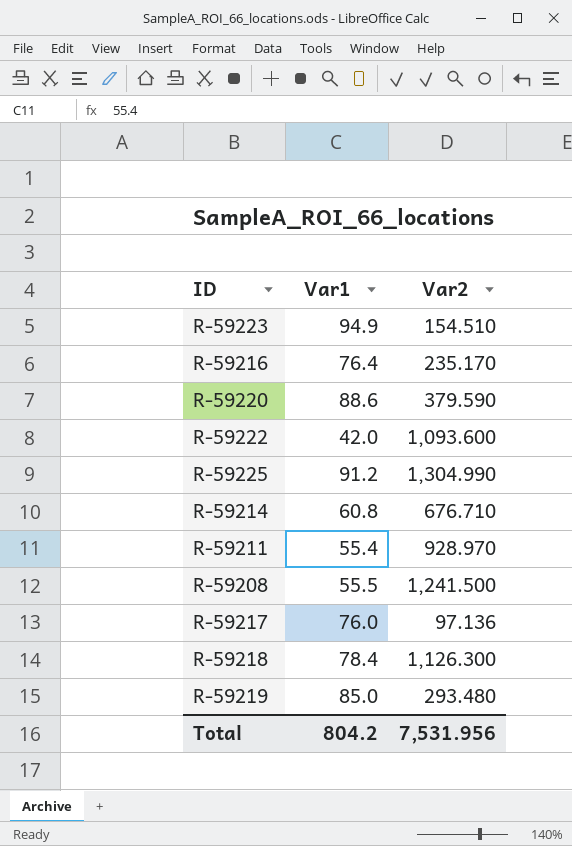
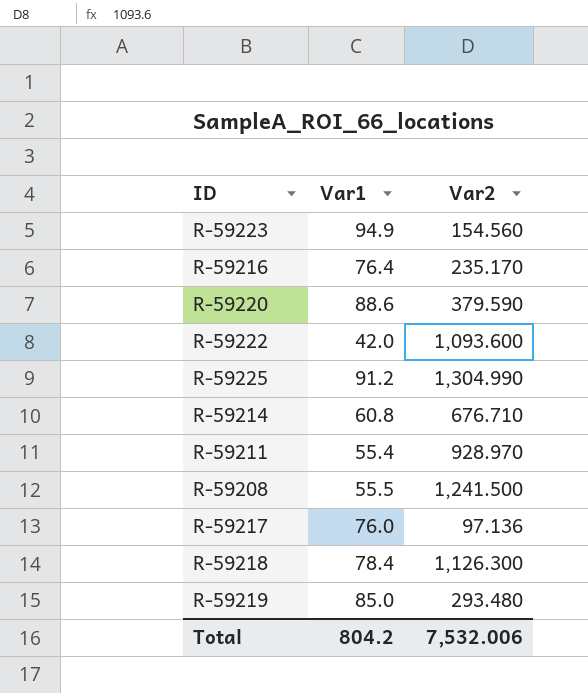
R-59223 | Var2: 154.510 -> 154.560
Total | Var2: 7,531.956 -> 7,532.006

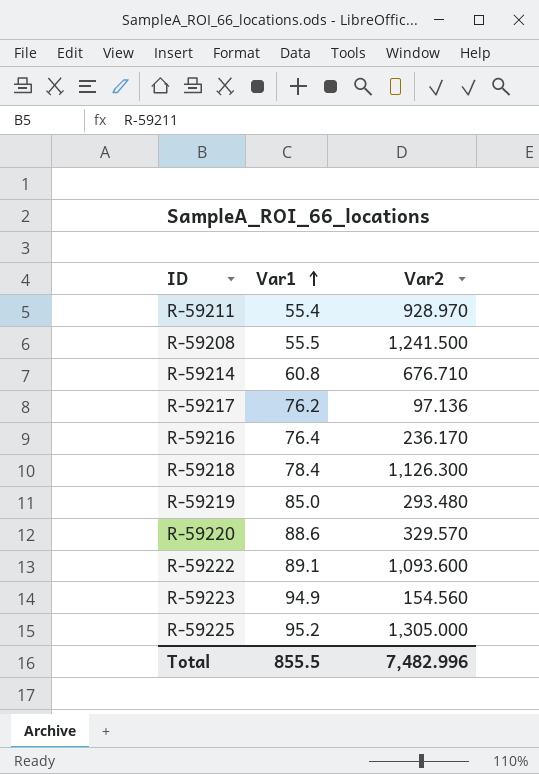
row order: none -> Var1 ascending
R-59217 | Var1: 76.0 -> 76.2
R-59216 | Var2: 235.170 -> 236.170
R-59220 | Var2: 379.590 -> 329.570
R-59222 | Var1: 42.0 -> 89.1
R-59225 | Var1: 91.2 -> 95.2
R-59225 | Var2: 1,304.990 -> 1,305.000
Total | Var1: 804.2 -> 855.5
Total | Var2: 7,532.006 -> 7,482.996

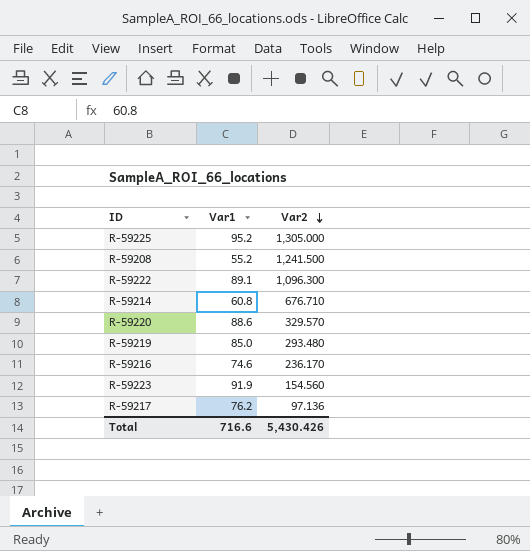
row order: Var1 ascending -> Var2 descending
row R-59211: 55.4 | 928.970 -> none
row R-59218: 78.4 | 1,126.300 -> none
R-59208 | Var1: 55.5 -> 55.2
R-59222 | Var2: 1,093.600 -> 1,096.300
R-59216 | Var1: 76.4 -> 74.6
R-59223 | Var1: 94.9 -> 91.9
Total | Var1: 855.5 -> 716.6
Total | Var2: 7,482.996 -> 5,430.426

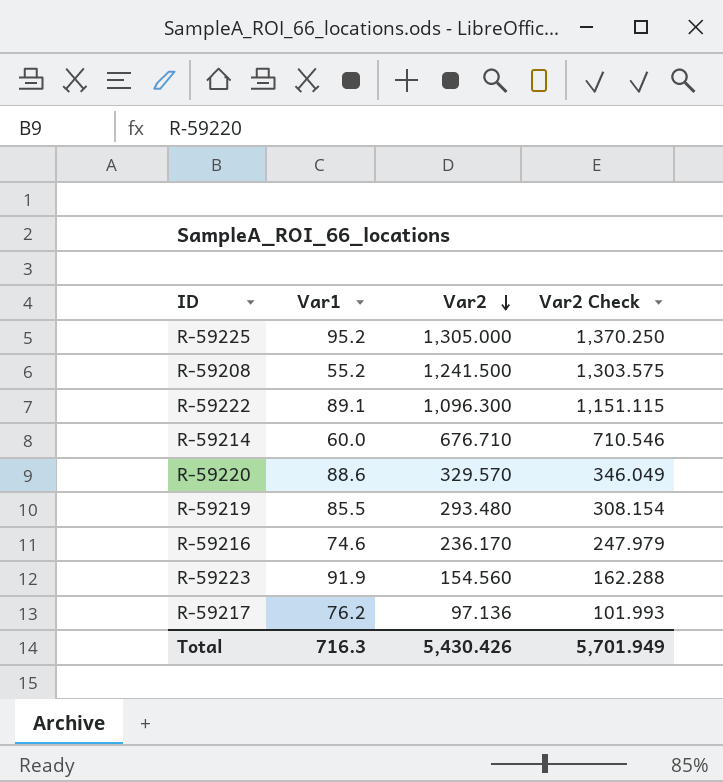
column Var2 Check | formula: none -> [Var2] * 1.05
R-59214 | Var1: 60.8 -> 60.0
R-59219 | Var1: 85.0 -> 85.5
Total | Var1: 716.6 -> 716.3

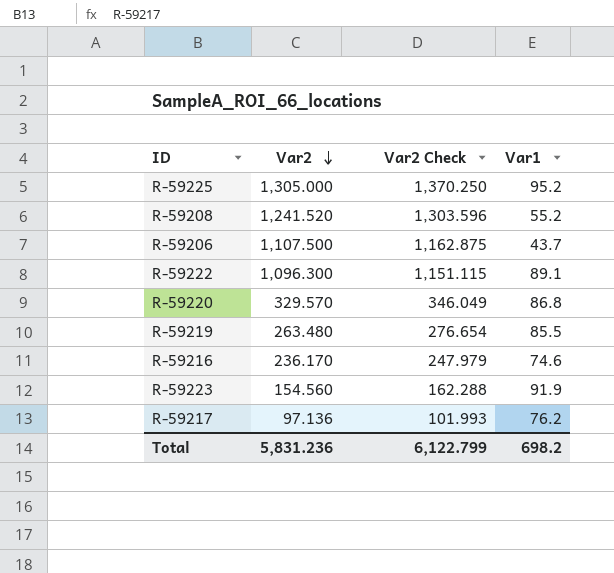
column Var1 | position: 2 -> 4
row R-59214: 60.0 | 676.710 | 710.546 -> none
R-59208 | Var2: 1,241.500 -> 1,241.520
R-59208 | Var2 Check: 1,303.575 -> 1,303.596
row R-59206: none -> 1,107.500 | 1,162.875 | 43.7
R-59220 | Var1: 88.6 -> 86.8
R-59219 | Var2: 293.480 -> 263.480
R-59219 | Var2 Check: 308.154 -> 276.654
Total | Var2: 5,430.426 -> 5,831.236
Total | Var2 Check: 5,701.949 -> 6,122.799
Total | Var1: 716.3 -> 698.2

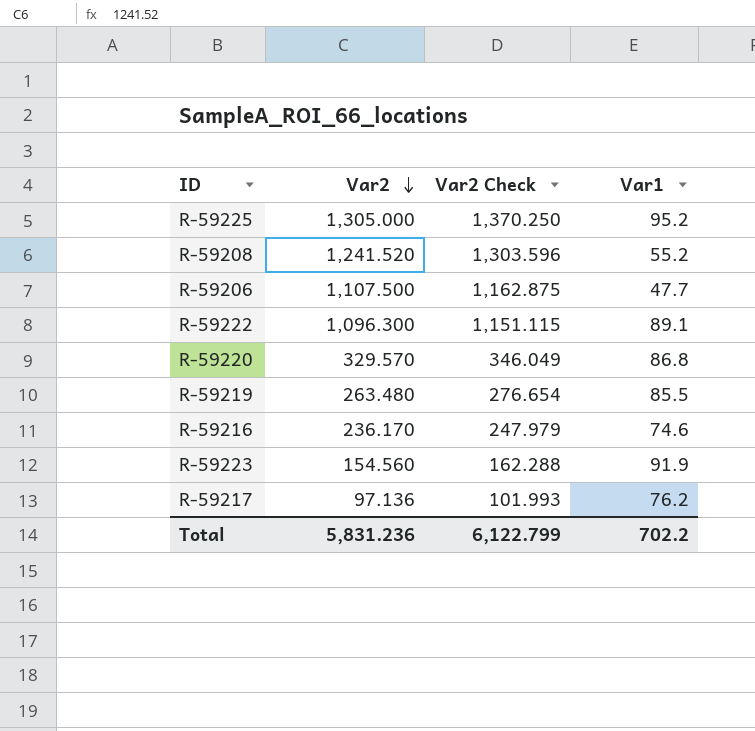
R-59206 | Var1: 43.7 -> 47.7
Total | Var1: 698.2 -> 702.2

